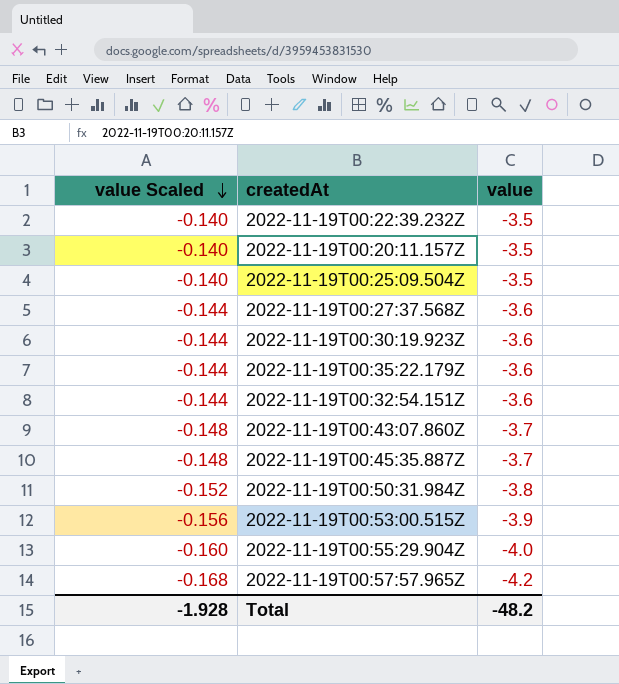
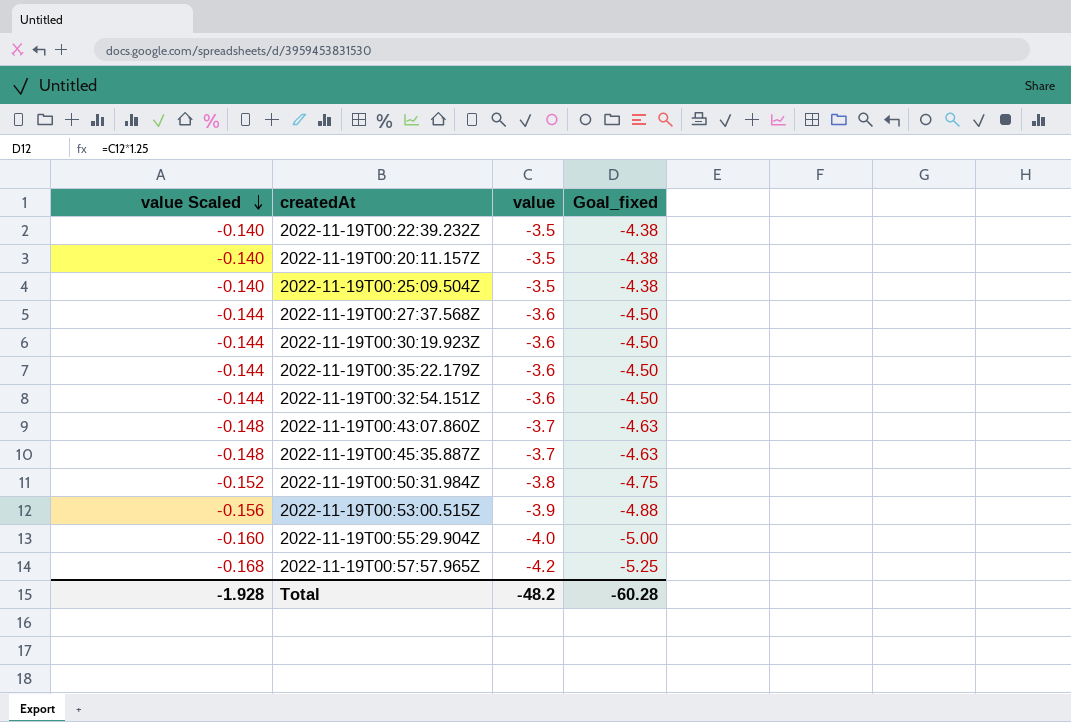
column Goal_fixed | formula: none -> [value] * 1.25

